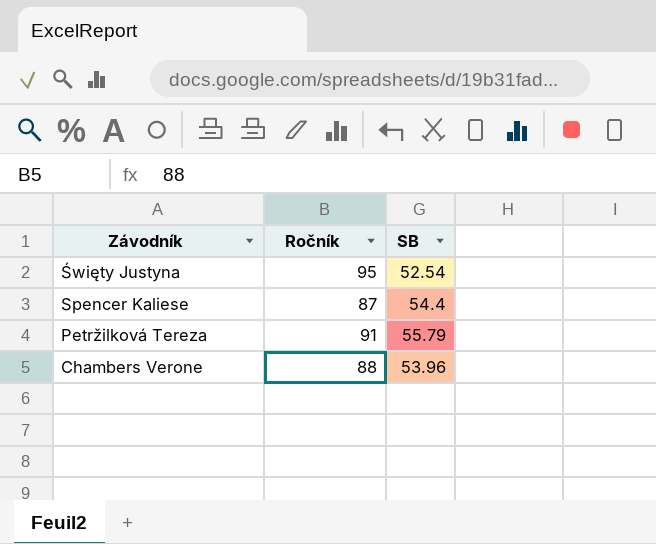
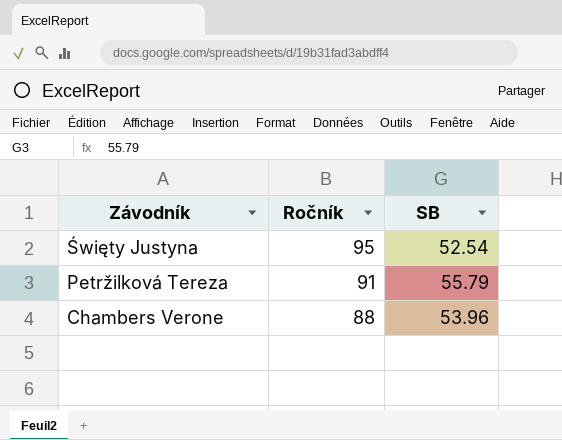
row Spencer Kaliese: 87 | 54.4 -> none

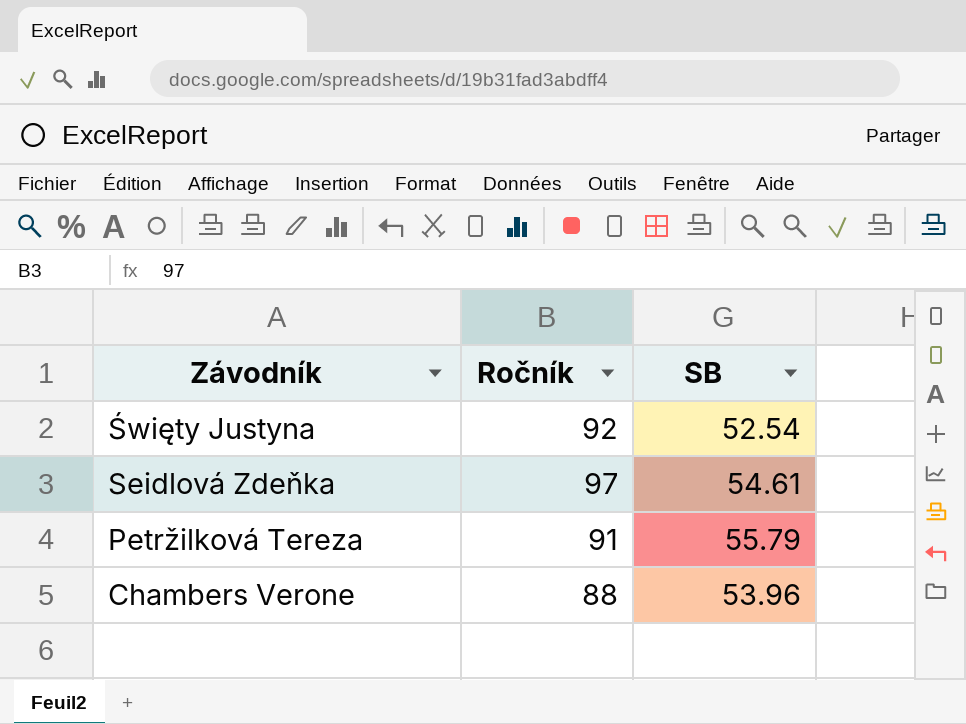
Święty Justyna | Ročník: 95 -> 92
row Seidlová Zdeňka: none -> 97 | 54.61

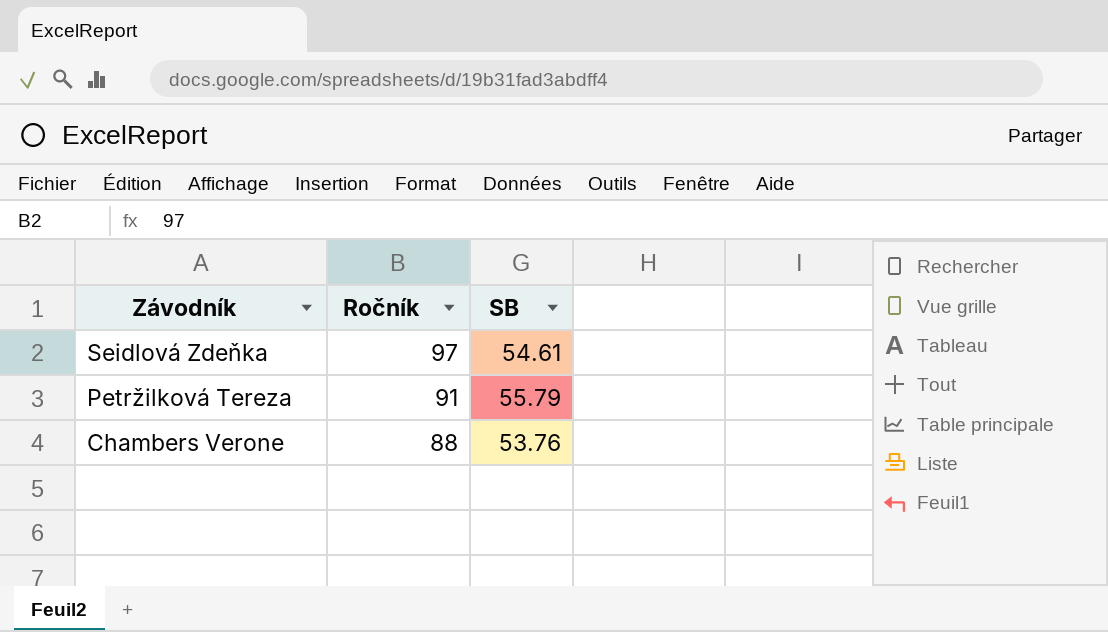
row Święty Justyna: 92 | 52.54 -> none
Chambers Verone | SB: 53.96 -> 53.76

